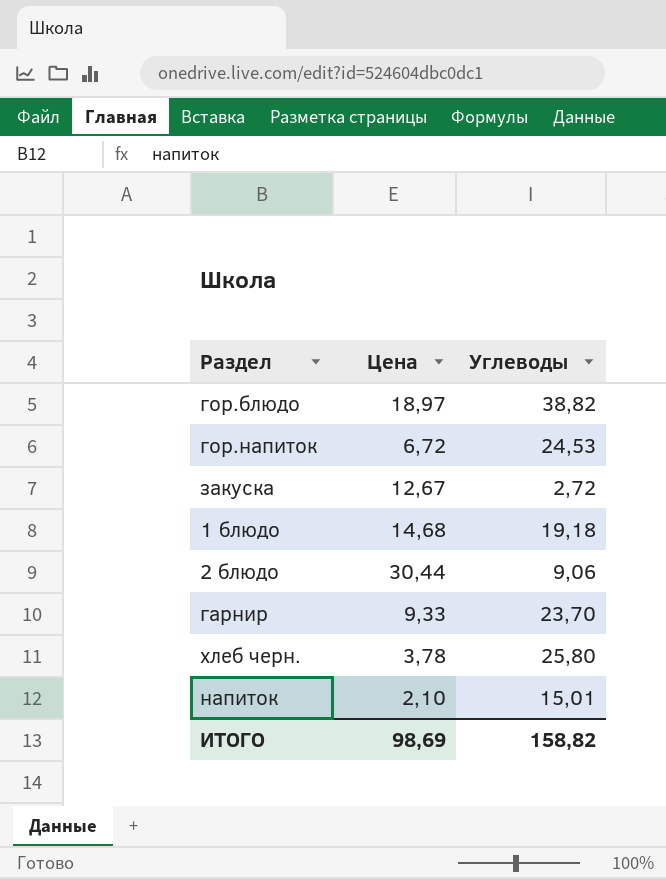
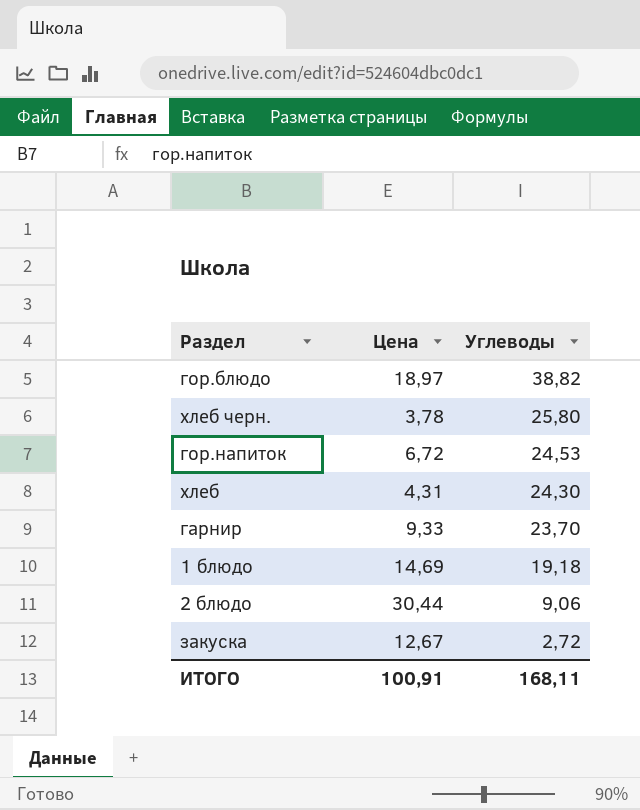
row order: none -> Углеводы descending
row напиток: 2,10 | 15,01 -> none
row хлеб: none -> 4,31 | 24,30
1 блюдо | Цена: 14,68 -> 14,69
ИТОГО | Цена: 98,69 -> 100,91
ИТОГО | Углеводы: 158,82 -> 168,11

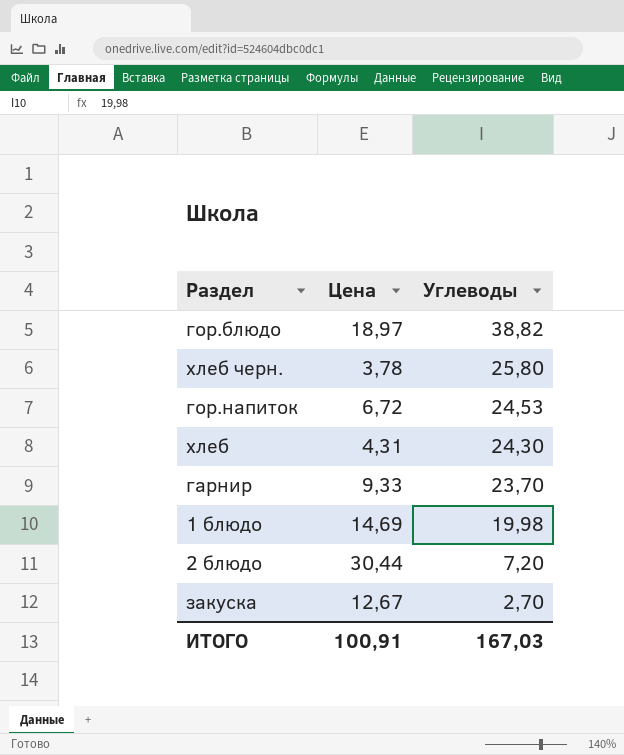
1 блюдо | Углеводы: 19,18 -> 19,98
2 блюдо | Углеводы: 9,06 -> 7,20
закуска | Углеводы: 2,72 -> 2,70
ИТОГО | Углеводы: 168,11 -> 167,03

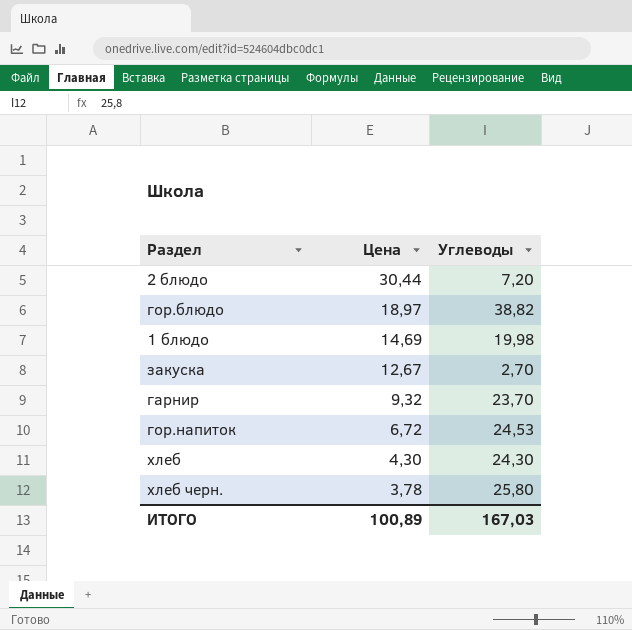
row order: Углеводы descending -> Цена descending
гарнир | Цена: 9,33 -> 9,32
хлеб | Цена: 4,31 -> 4,30
ИТОГО | Цена: 100,91 -> 100,89

